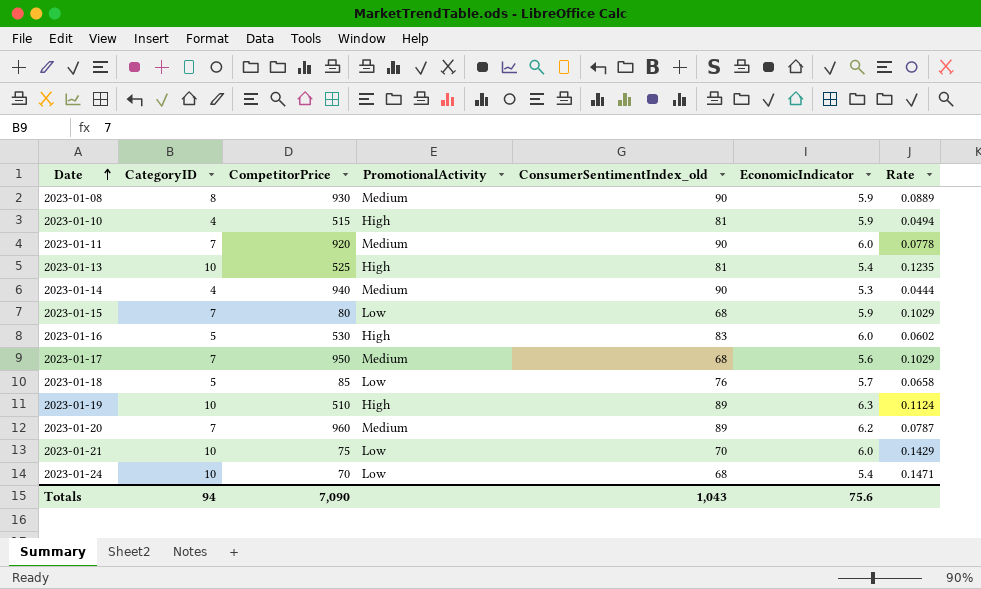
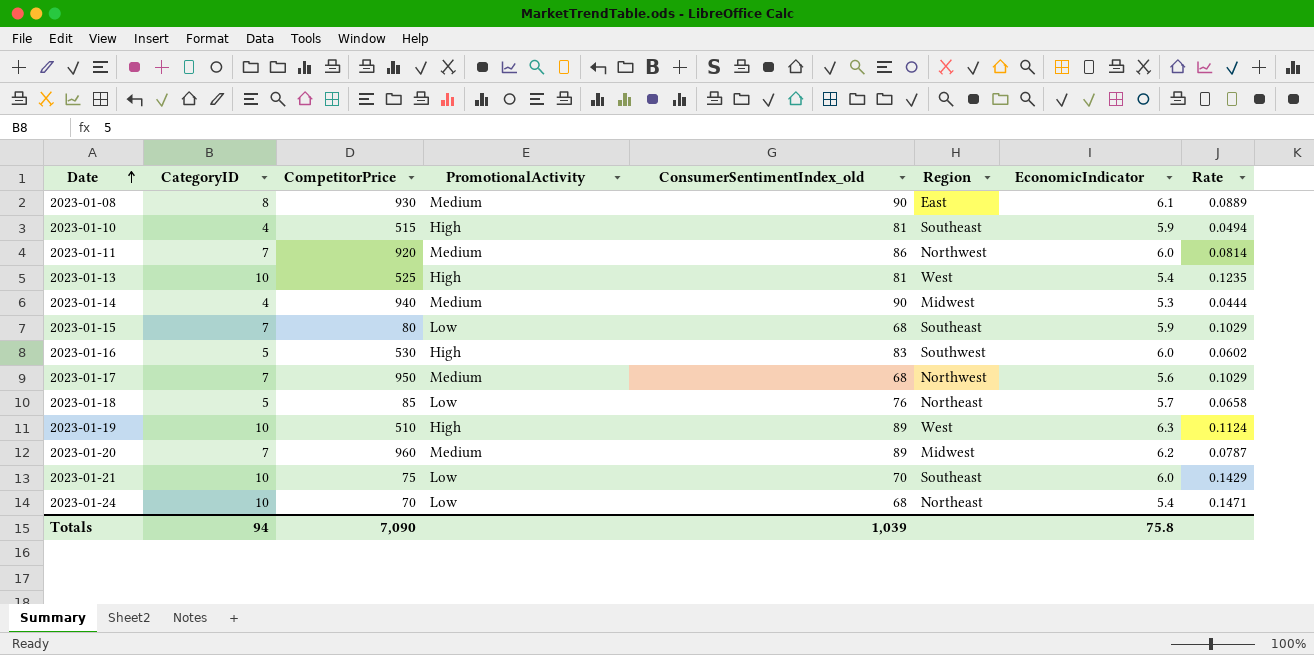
column Region | position: none -> 6
2023-01-08 | EconomicIndicator: 5.9 -> 6.1
2023-01-11 | ConsumerSentimentIndex_old: 90 -> 86
2023-01-11 | Rate: 0.0778 -> 0.0814
Totals | ConsumerSentimentIndex_old: 1,043 -> 1,039
Totals | EconomicIndicator: 75.6 -> 75.8

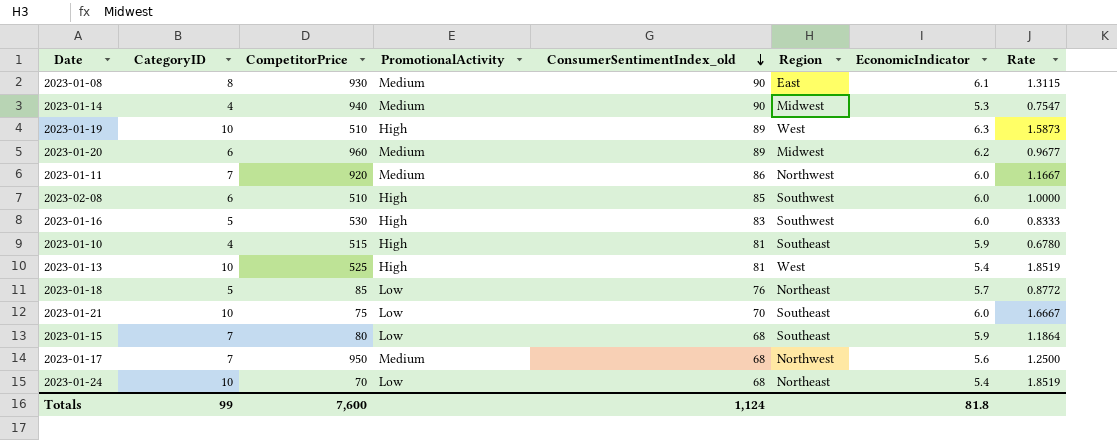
row order: Date ascending -> ConsumerSentimentIndex_old descending
column Rate | formula: [CategoryID] / [ConsumerSentimentIndex_old] -> [CategoryID] / [EconomicIndicator]
2023-01-20 | CategoryID: 7 -> 6
row 2023-02-08: none -> 6 | 510 | High | 85 | Southwest | 6.0 | 1.0000
Totals | CategoryID: 94 -> 99
Totals | CompetitorPrice: 7,090 -> 7,600
Totals | ConsumerSentimentIndex_old: 1,039 -> 1,124
Totals | EconomicIndicator: 75.8 -> 81.8

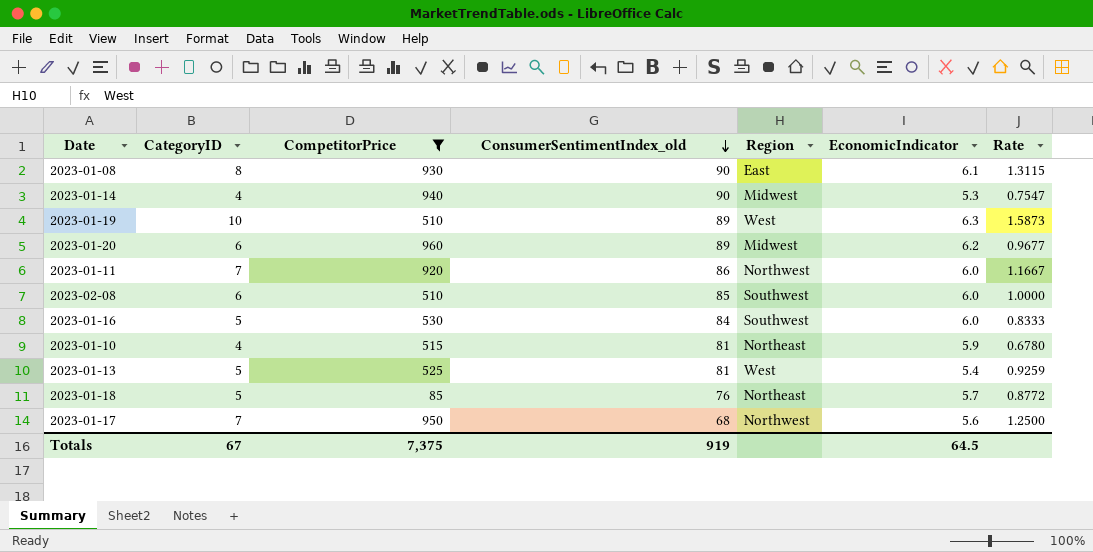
filter: none -> CompetitorPrice >= 85
column PromotionalActivity | position: 4 -> none
2023-01-16 | ConsumerSentimentIndex_old: 83 -> 84
2023-01-10 | Region: Southeast -> Northeast
2023-01-13 | CategoryID: 10 -> 5
2023-01-13 | Rate: 1.8519 -> 0.9259
Totals | CategoryID: 99 -> 67
Totals | CompetitorPrice: 7,600 -> 7,375
Totals | ConsumerSentimentIndex_old: 1,124 -> 919
Totals | EconomicIndicator: 81.8 -> 64.5

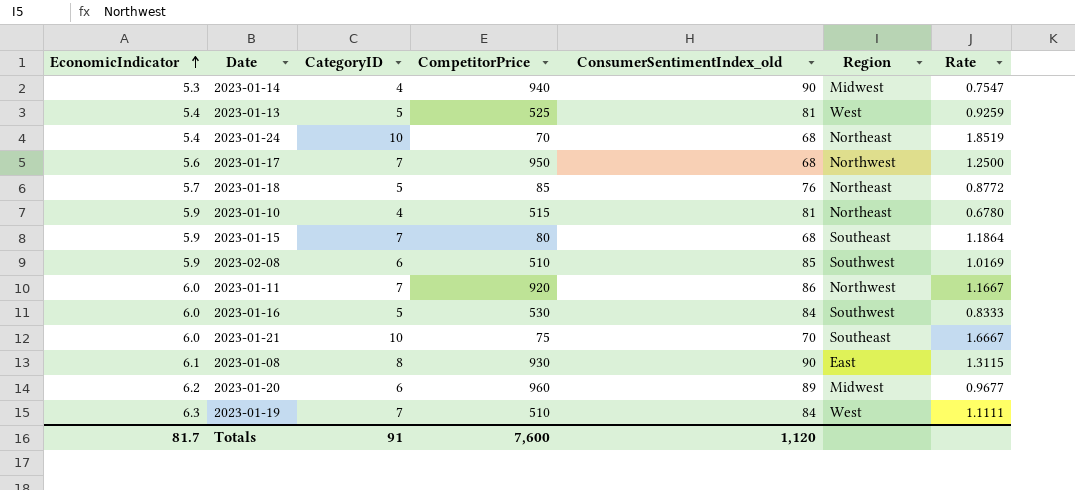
filter: CompetitorPrice >= 85 -> none
row order: ConsumerSentimentIndex_old descending -> EconomicIndicator ascending
column EconomicIndicator | position: 6 -> 1
2023-02-08 | EconomicIndicator: 6.0 -> 5.9
2023-02-08 | Rate: 1.0000 -> 1.0169
2023-01-19 | CategoryID: 10 -> 7
2023-01-19 | ConsumerSentimentIndex_old: 89 -> 84
2023-01-19 | Rate: 1.5873 -> 1.1111
Totals | EconomicIndicator: 64.5 -> 81.7
Totals | CategoryID: 67 -> 91
Totals | CompetitorPrice: 7,375 -> 7,600
Totals | ConsumerSentimentIndex_old: 919 -> 1,120

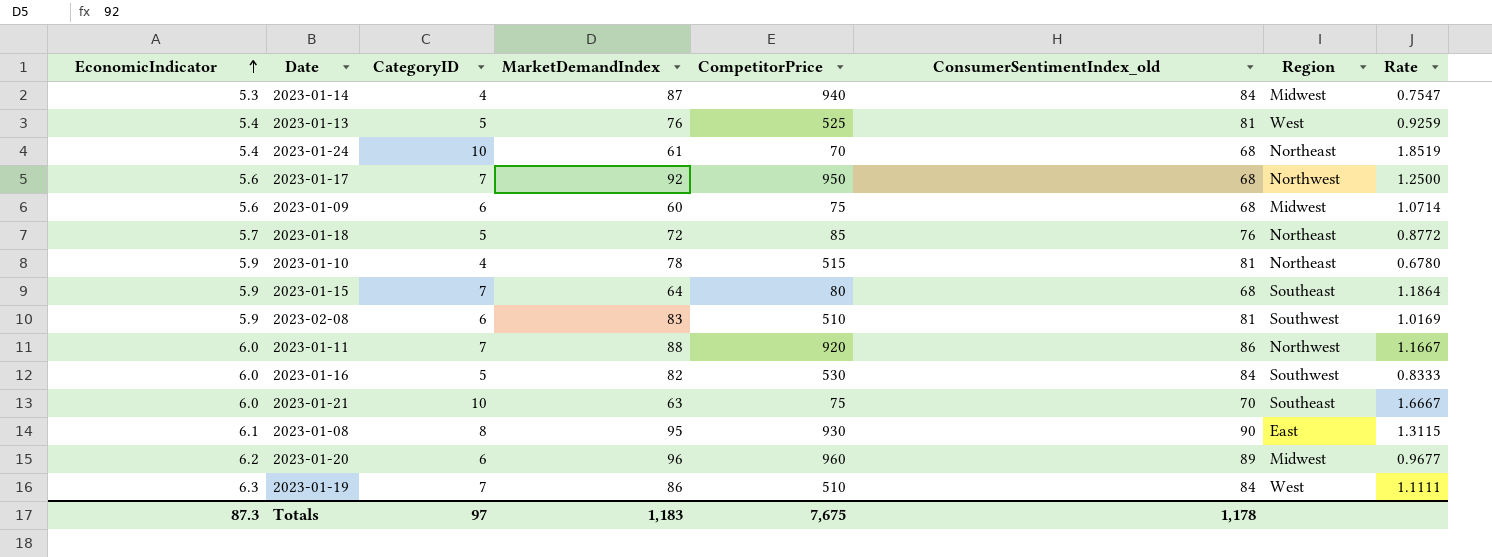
column MarketDemandIndex | position: none -> 4
2023-01-14 | ConsumerSentimentIndex_old: 90 -> 84
row 2023-01-09: none -> 5.6 | 6 | 60 | 75 | 68 | Midwest | 1.0714
2023-02-08 | ConsumerSentimentIndex_old: 85 -> 81
Totals | EconomicIndicator: 81.7 -> 87.3
Totals | CategoryID: 91 -> 97
Totals | CompetitorPrice: 7,600 -> 7,675
Totals | ConsumerSentimentIndex_old: 1,120 -> 1,178

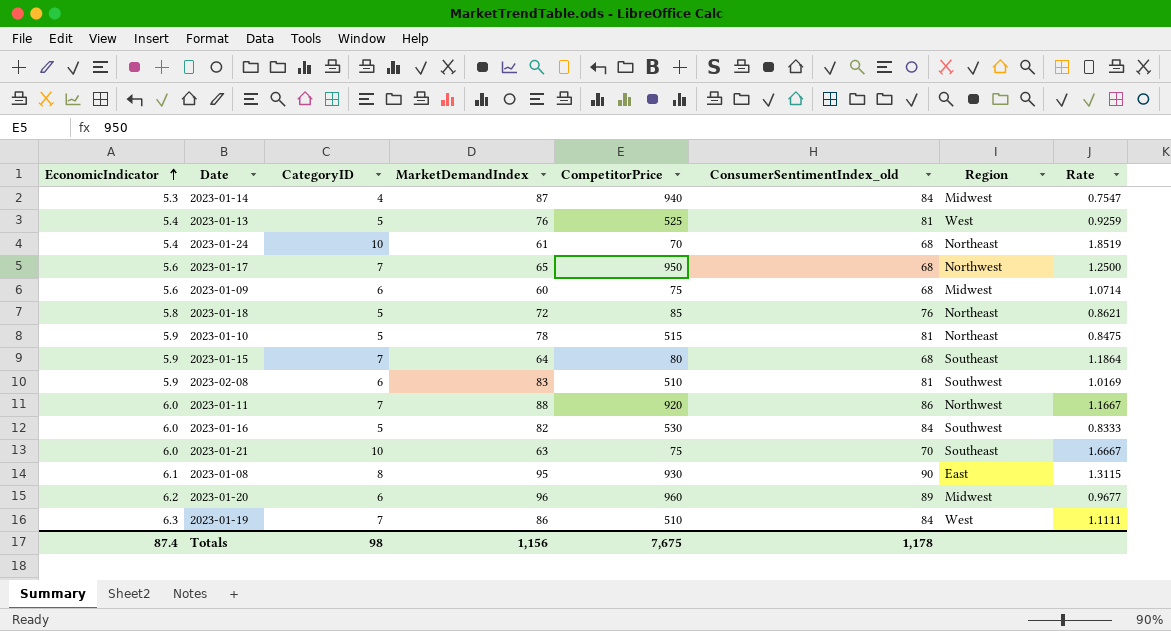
2023-01-17 | MarketDemandIndex: 92 -> 65
2023-01-18 | EconomicIndicator: 5.7 -> 5.8
2023-01-18 | Rate: 0.8772 -> 0.8621
2023-01-10 | CategoryID: 4 -> 5
2023-01-10 | Rate: 0.6780 -> 0.8475
Totals | EconomicIndicator: 87.3 -> 87.4
Totals | CategoryID: 97 -> 98
Totals | MarketDemandIndex: 1,183 -> 1,156

